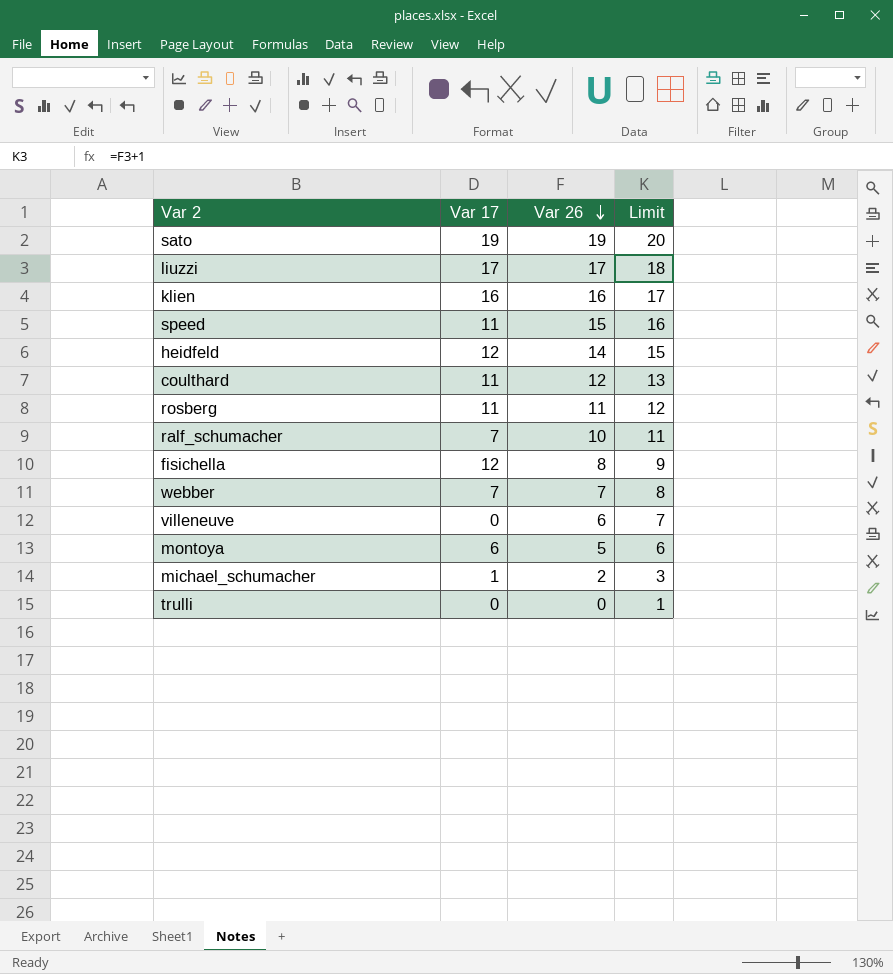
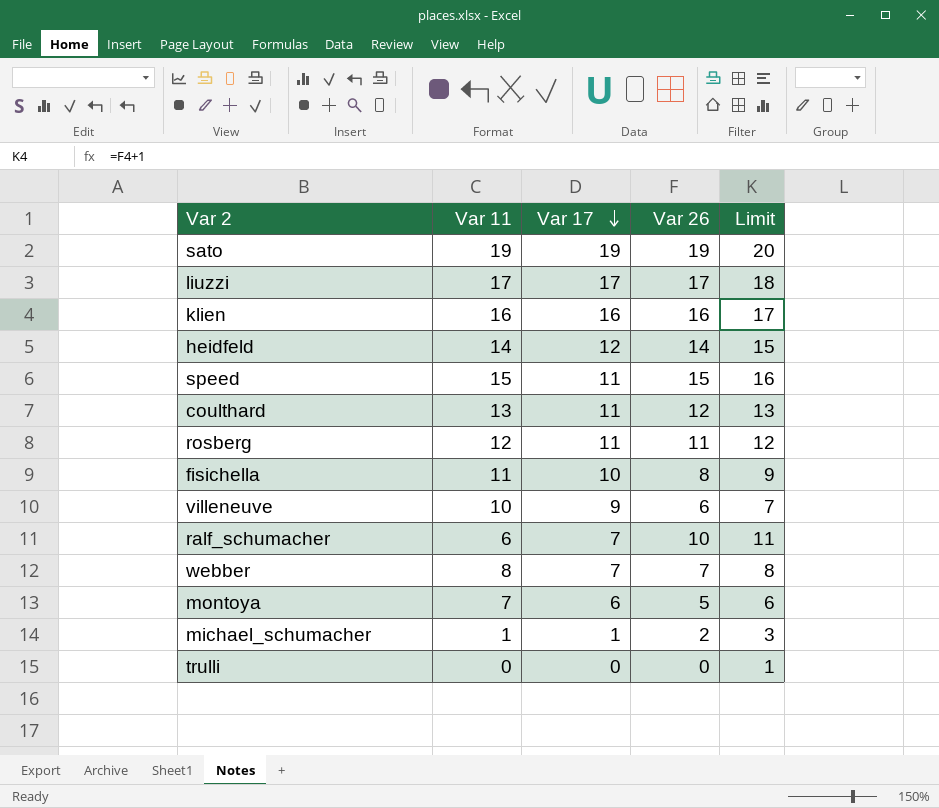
row order: Var 26 descending -> Var 17 descending
column Var 11 | position: none -> 2
fisichella | Var 17: 12 -> 10
villeneuve | Var 17: 0 -> 9

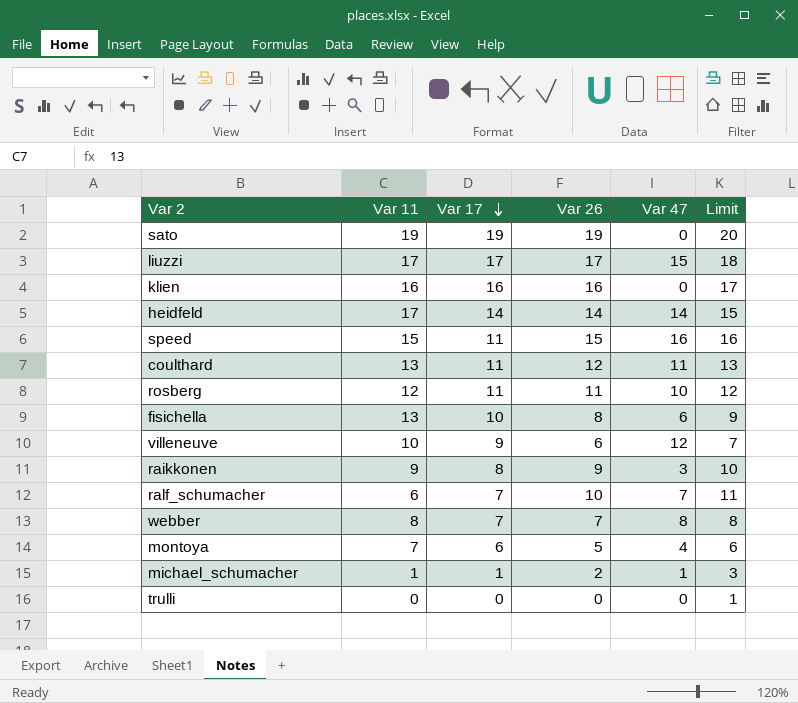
column Var 47 | position: none -> 5
heidfeld | Var 11: 14 -> 17
heidfeld | Var 17: 12 -> 14
fisichella | Var 11: 11 -> 13
row raikkonen: none -> 9 | 8 | 9 | 3 | 10

